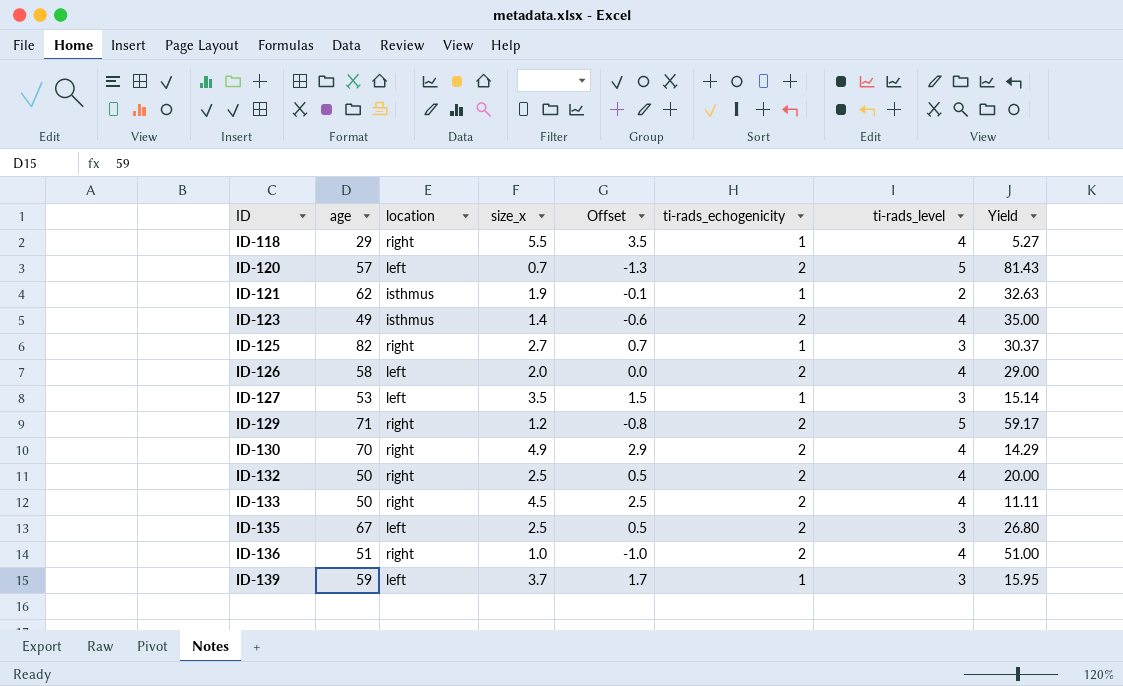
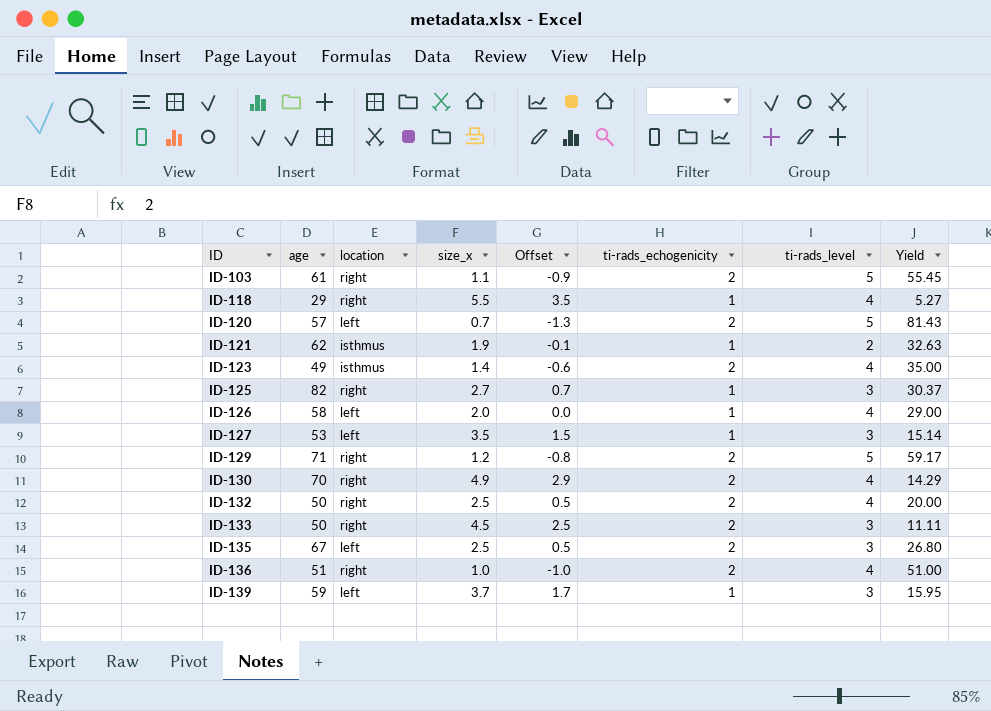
row ID-103: none -> 61 | right | 1.1 | -0.9 | 2 | 5 | 55.45
ID-126 | ti-rads_echogenicity: 2 -> 1
ID-133 | ti-rads_level: 4 -> 3

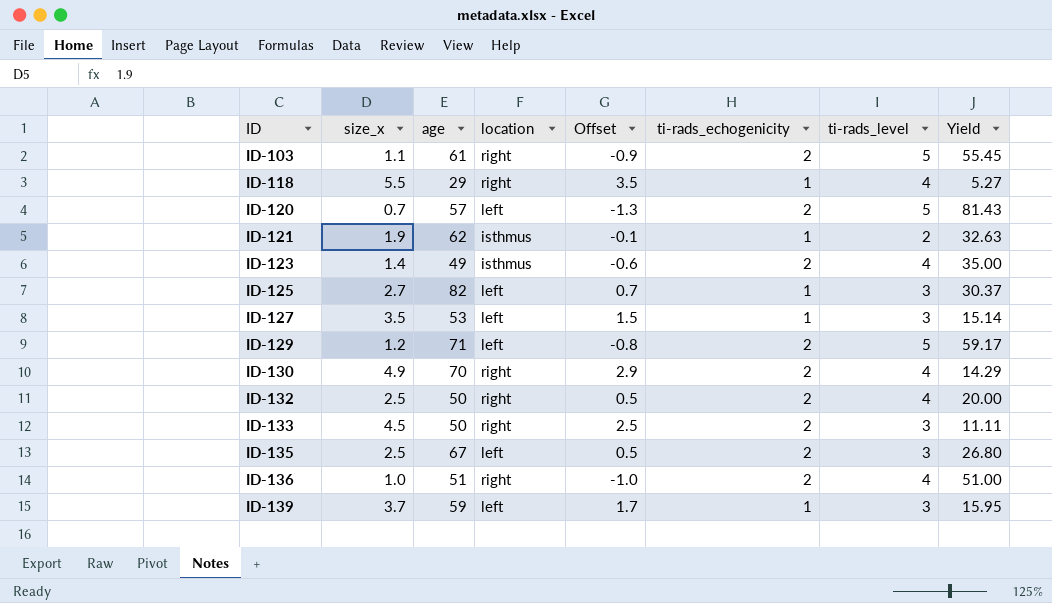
column size_x | position: 4 -> 2
row ID-126: 58 | left | 2.0 | 0.0 | 1 | 4 | 29.00 -> none
ID-125 | location: right -> left
ID-129 | location: right -> left

